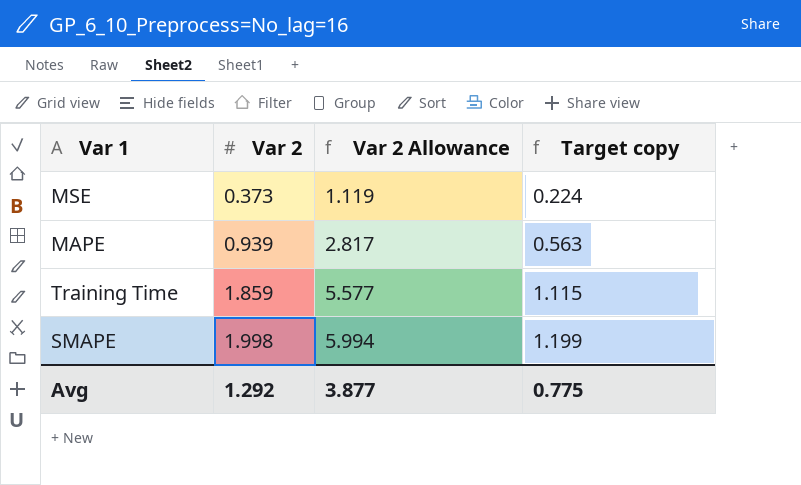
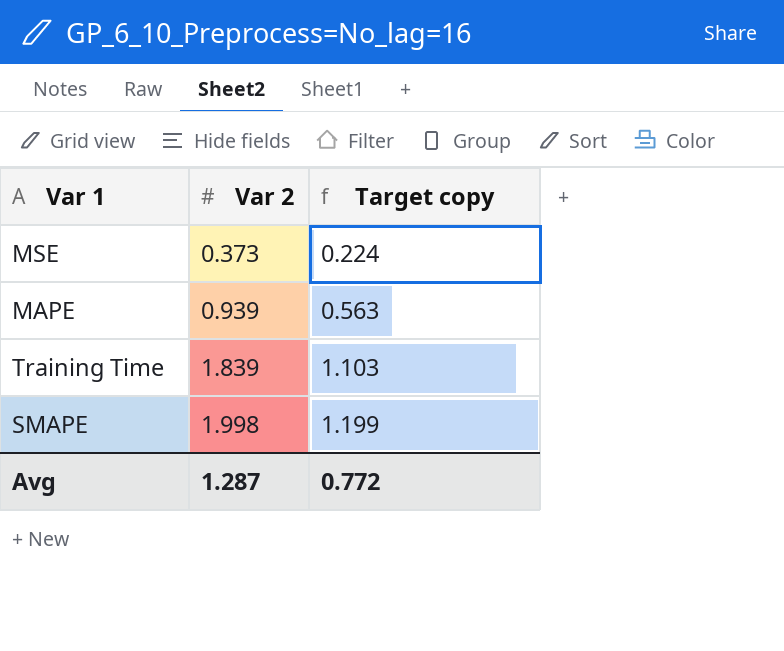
column Var 2 Allowance | formula: [Var 2] * 3 -> none
Training Time | Var 2: 1.859 -> 1.839
Training Time | Target copy: 1.115 -> 1.103
Avg | Var 2: 1.292 -> 1.287
Avg | Target copy: 0.775 -> 0.772

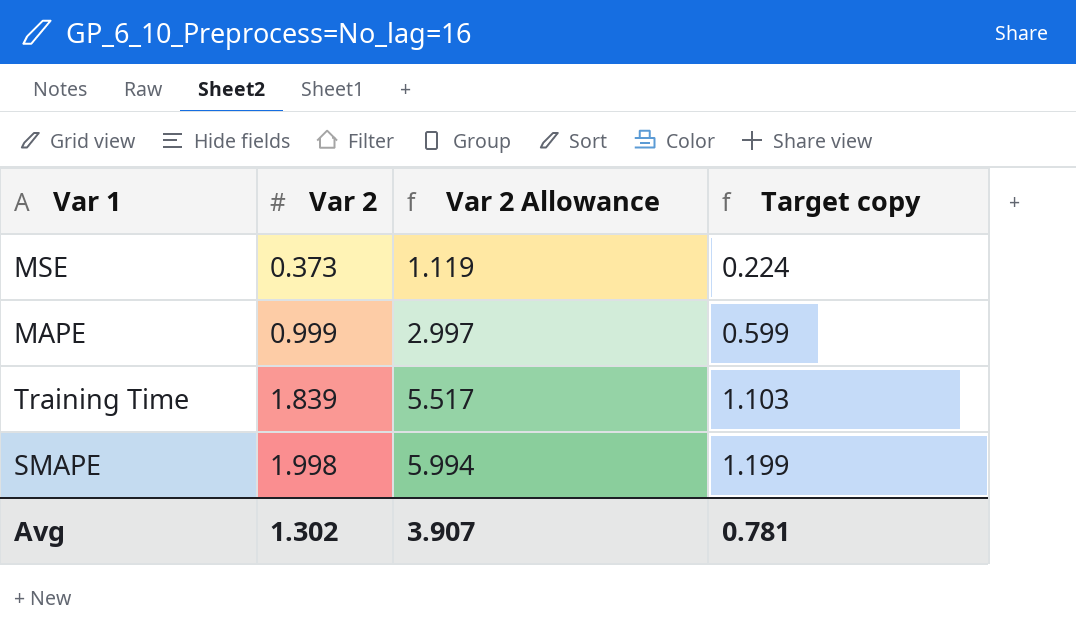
column Var 2 Allowance | formula: none -> [Var 2] * 3
MAPE | Var 2: 0.939 -> 0.999
MAPE | Target copy: 0.563 -> 0.599
Avg | Var 2: 1.287 -> 1.302
Avg | Target copy: 0.772 -> 0.781

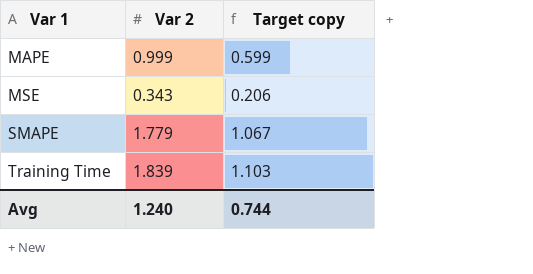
row order: Var 2 ascending -> Var 1 ascending
column Var 2 Allowance | formula: [Var 2] * 3 -> none
MSE | Var 2: 0.373 -> 0.343
MSE | Target copy: 0.224 -> 0.206
SMAPE | Var 2: 1.998 -> 1.779
SMAPE | Target copy: 1.199 -> 1.067
Avg | Var 2: 1.302 -> 1.240
Avg | Target copy: 0.781 -> 0.744

